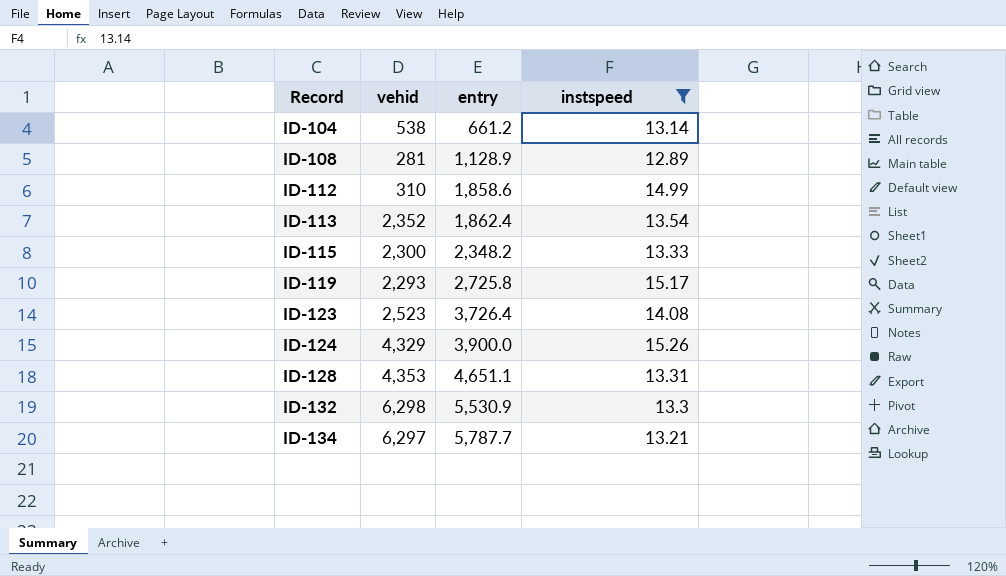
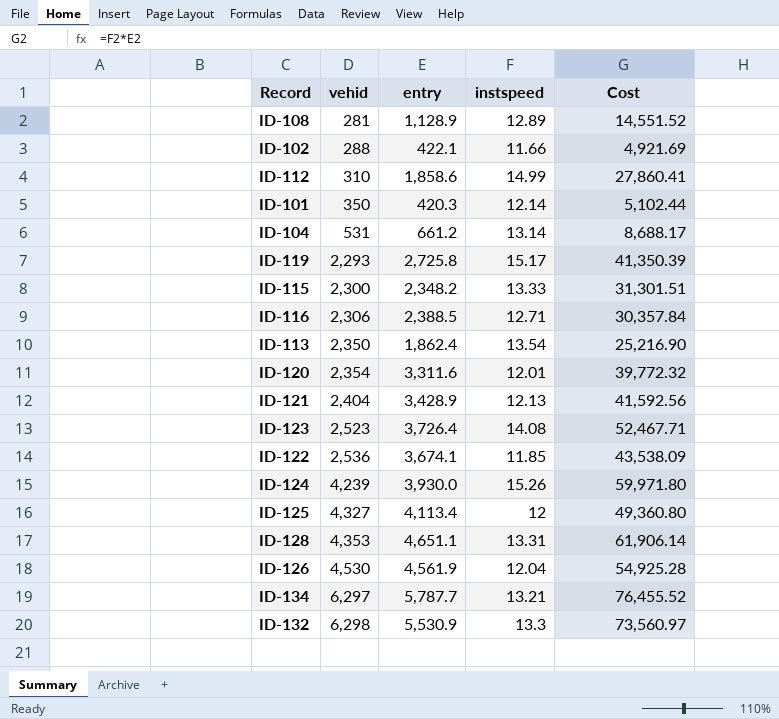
filter: instspeed >= 12.89 -> none
row order: Record ascending -> vehid ascending
column Cost | formula: none -> [entry] * [instspeed]
ID-104 | vehid: 538 -> 531
ID-113 | vehid: 2,352 -> 2,350
ID-124 | vehid: 4,329 -> 4,239
ID-124 | entry: 3,900.0 -> 3,930.0

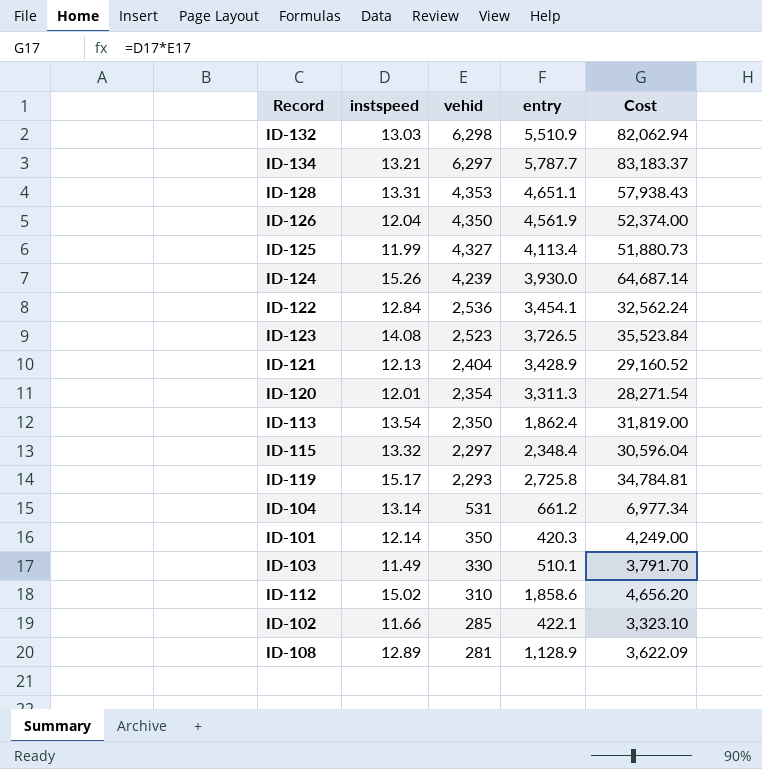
row order: vehid ascending -> vehid descending
column instspeed | position: 4 -> 2
column Cost | formula: [entry] * [instspeed] -> [instspeed] * [vehid]
row ID-116: 2,306 | 2,388.5 | 12.71 | 30,357.84 -> none
ID-132 | instspeed: 13.3 -> 13.03
ID-132 | entry: 5,530.9 -> 5,510.9
ID-126 | vehid: 4,530 -> 4,350
ID-125 | instspeed: 12 -> 11.99
ID-122 | instspeed: 11.85 -> 12.84
ID-122 | entry: 3,674.1 -> 3,454.1
ID-123 | entry: 3,726.4 -> 3,726.5
ID-120 | entry: 3,311.6 -> 3,311.3
ID-115 | instspeed: 13.33 -> 13.32
ID-115 | vehid: 2,300 -> 2,297
ID-115 | entry: 2,348.2 -> 2,348.4
row ID-103: none -> 11.49 | 330 | 510.1 | 3,791.70
ID-112 | instspeed: 14.99 -> 15.02
ID-102 | vehid: 288 -> 285

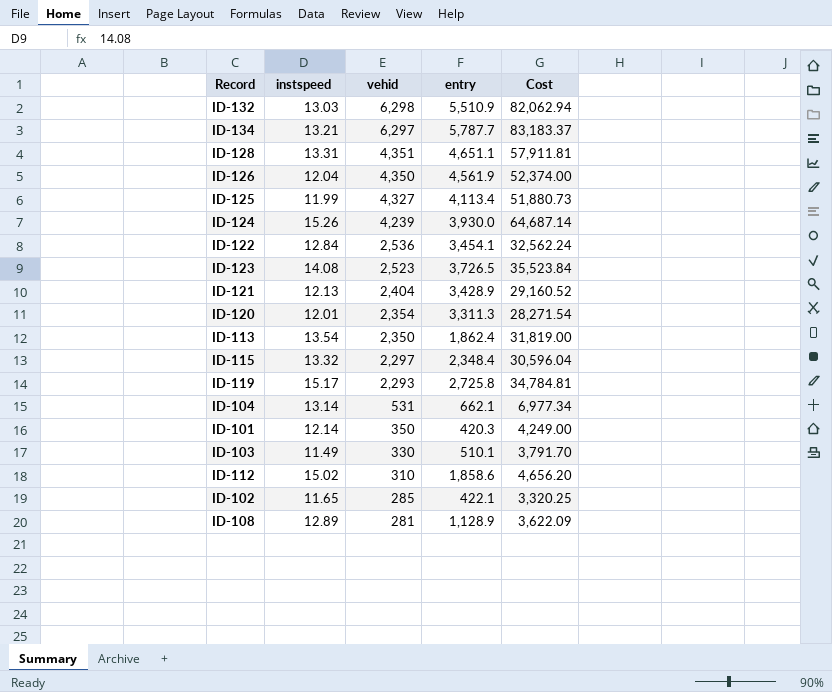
ID-128 | vehid: 4,353 -> 4,351
ID-128 | Cost: 57,938.43 -> 57,911.81
ID-104 | entry: 661.2 -> 662.1
ID-102 | instspeed: 11.66 -> 11.65
ID-102 | Cost: 3,323.10 -> 3,320.25

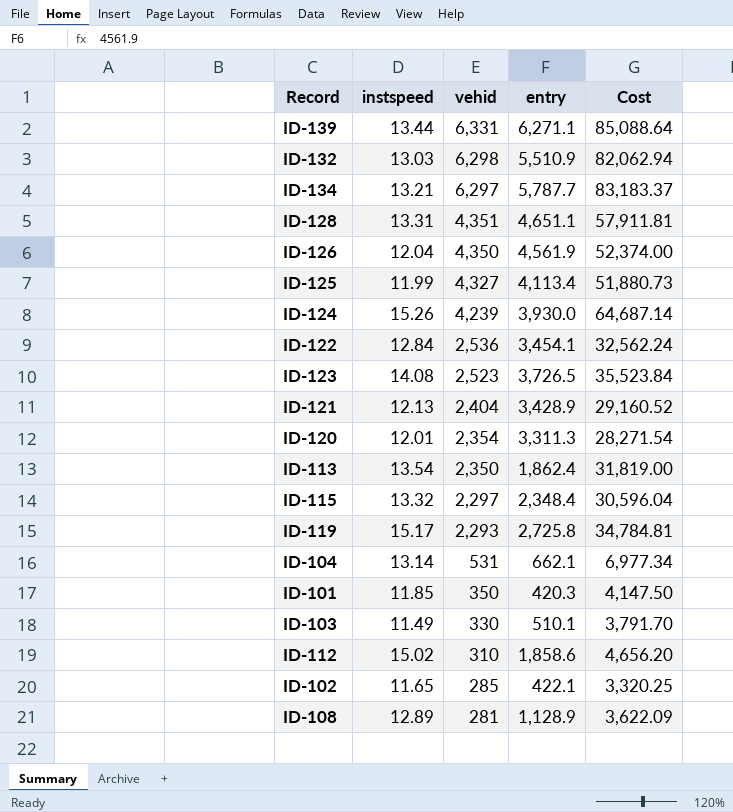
row ID-139: none -> 13.44 | 6,331 | 6,271.1 | 85,088.64
ID-101 | instspeed: 12.14 -> 11.85
ID-101 | Cost: 4,249.00 -> 4,147.50

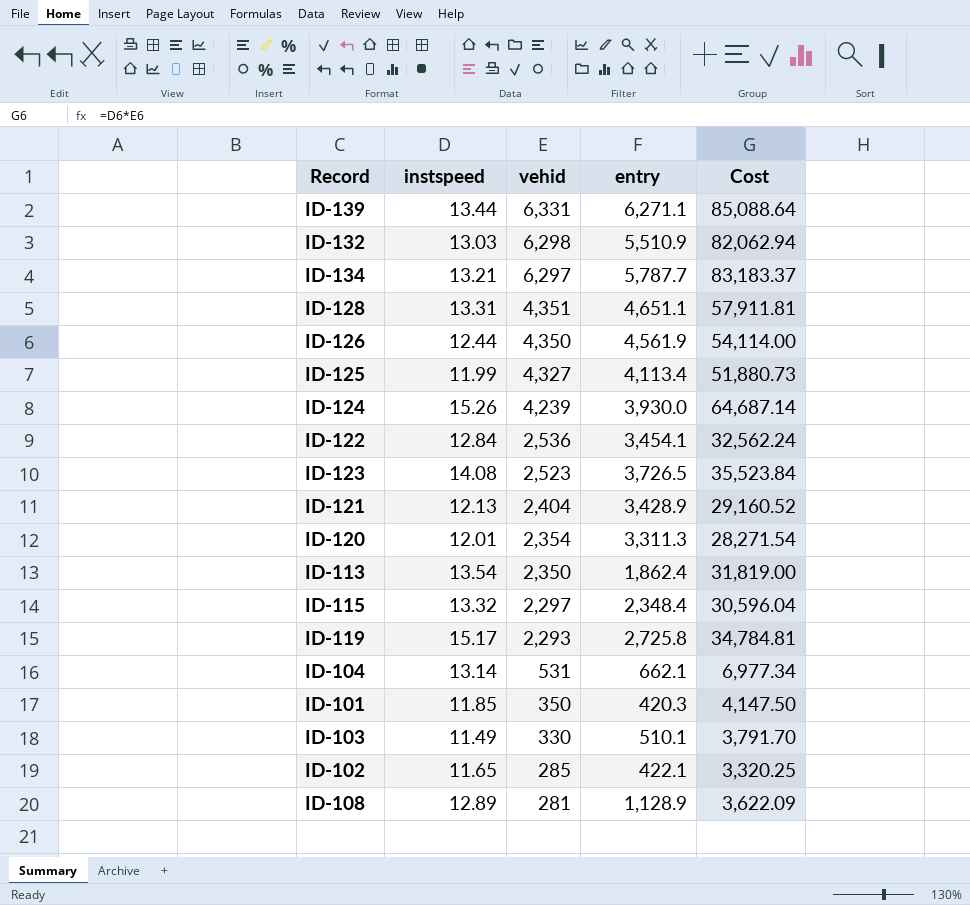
row ID-112: 15.02 | 310 | 1,858.6 | 4,656.20 -> none
ID-126 | instspeed: 12.04 -> 12.44
ID-126 | Cost: 52,374.00 -> 54,114.00

